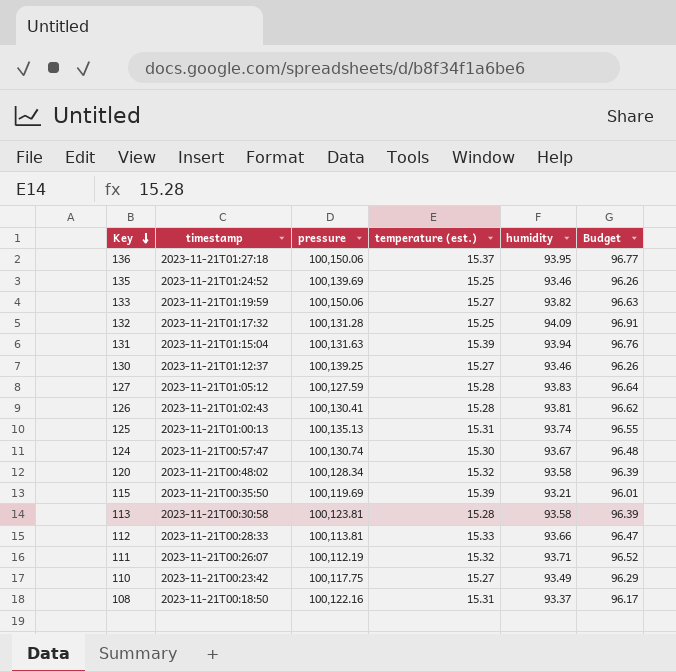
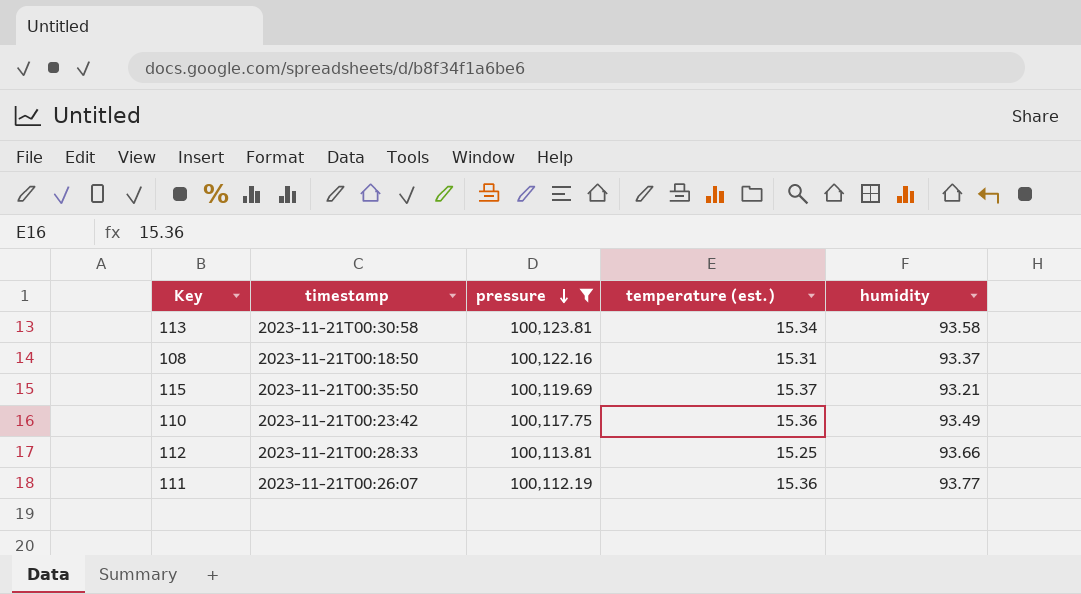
filter: none -> pressure <= 100,123.81
row order: Key descending -> pressure descending
column Budget | formula: [humidity] * 1.03 -> none
113 | temperature (est.): 15.28 -> 15.34
115 | temperature (est.): 15.39 -> 15.37
110 | temperature (est.): 15.27 -> 15.36
112 | temperature (est.): 15.33 -> 15.25
111 | temperature (est.): 15.32 -> 15.36
111 | humidity: 93.71 -> 93.77

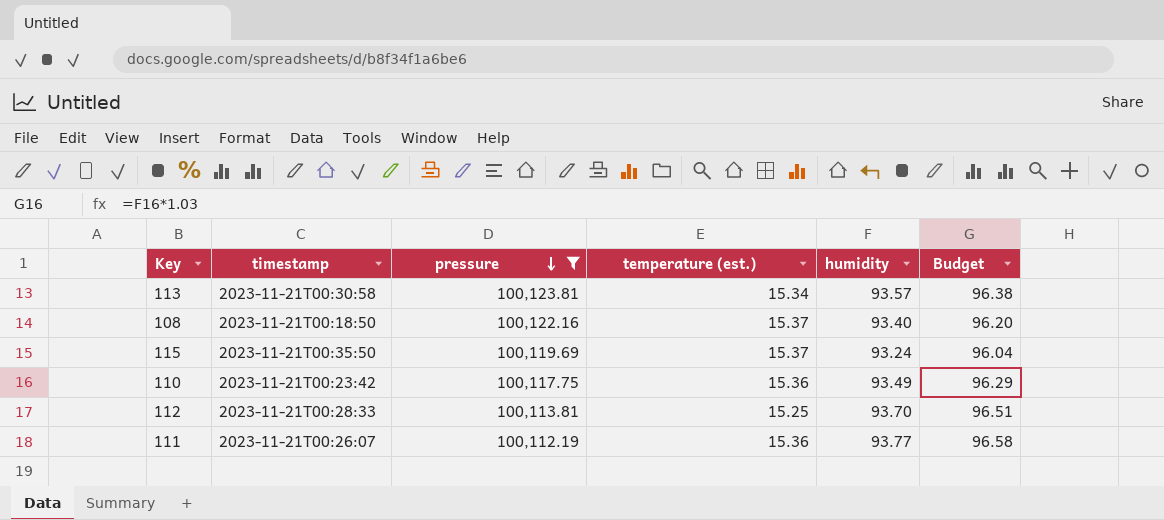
column Budget | formula: none -> [humidity] * 1.03
113 | humidity: 93.58 -> 93.57
108 | temperature (est.): 15.31 -> 15.37
108 | humidity: 93.37 -> 93.40
115 | humidity: 93.21 -> 93.24
112 | humidity: 93.66 -> 93.70

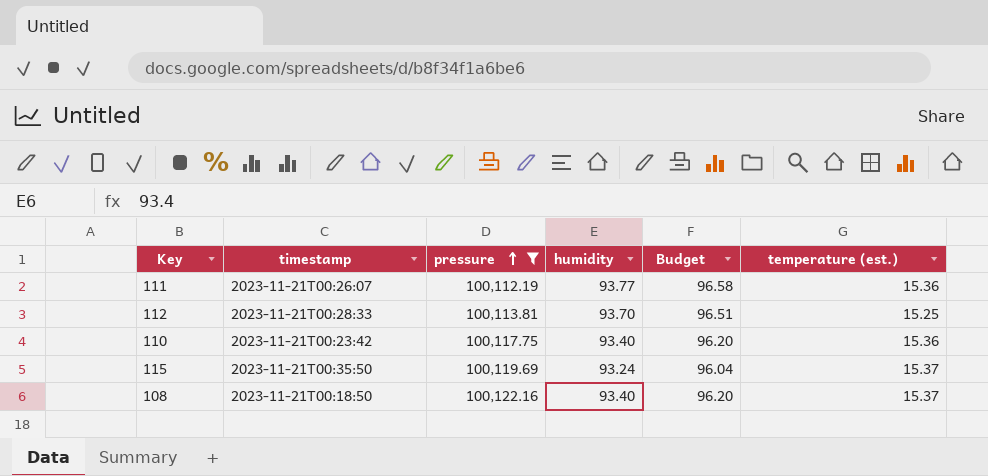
row order: pressure descending -> pressure ascending
column temperature (est.) | position: 4 -> 6
row 113: 2023-11-21T00:30:58 | 100,123.81 | 15.34 | 93.57 | 96.38 -> none
110 | humidity: 93.49 -> 93.40
110 | Budget: 96.29 -> 96.20

